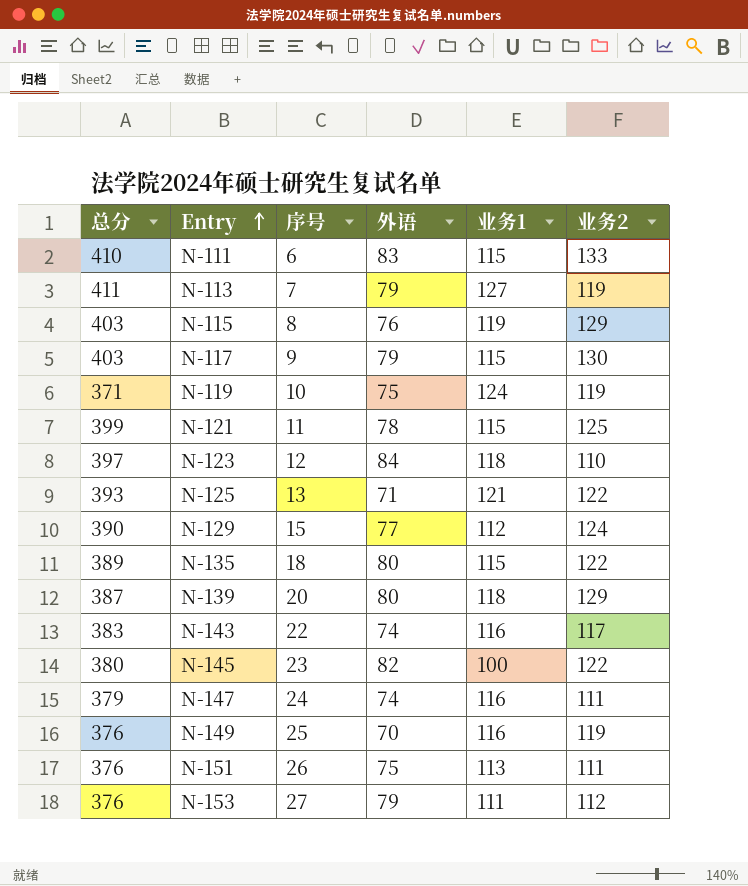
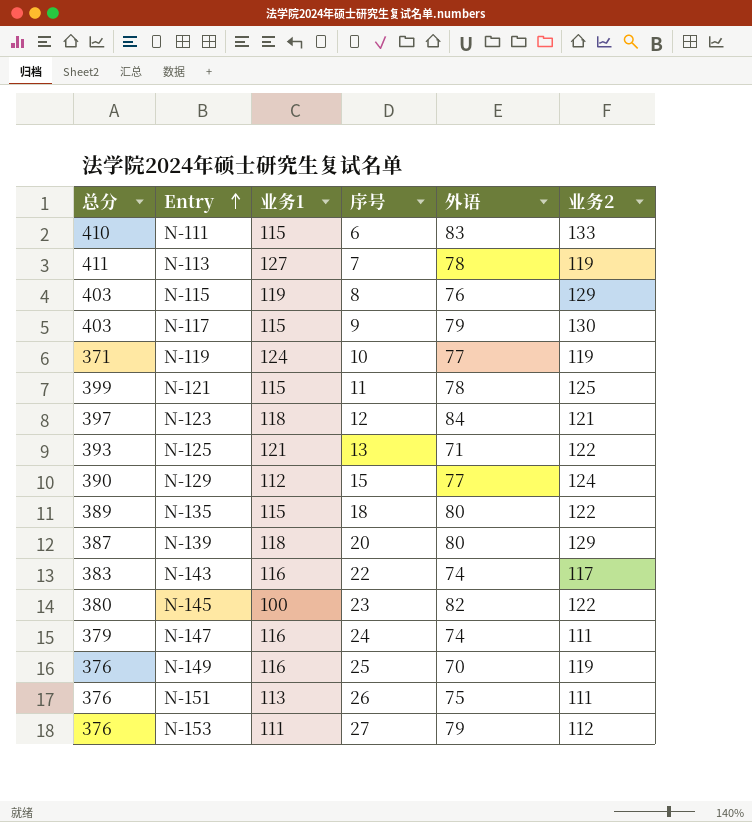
column 业务1 | position: 5 -> 3
N-113 | 外语: 79 -> 78
N-119 | 外语: 75 -> 77
N-123 | 业务2: 110 -> 121

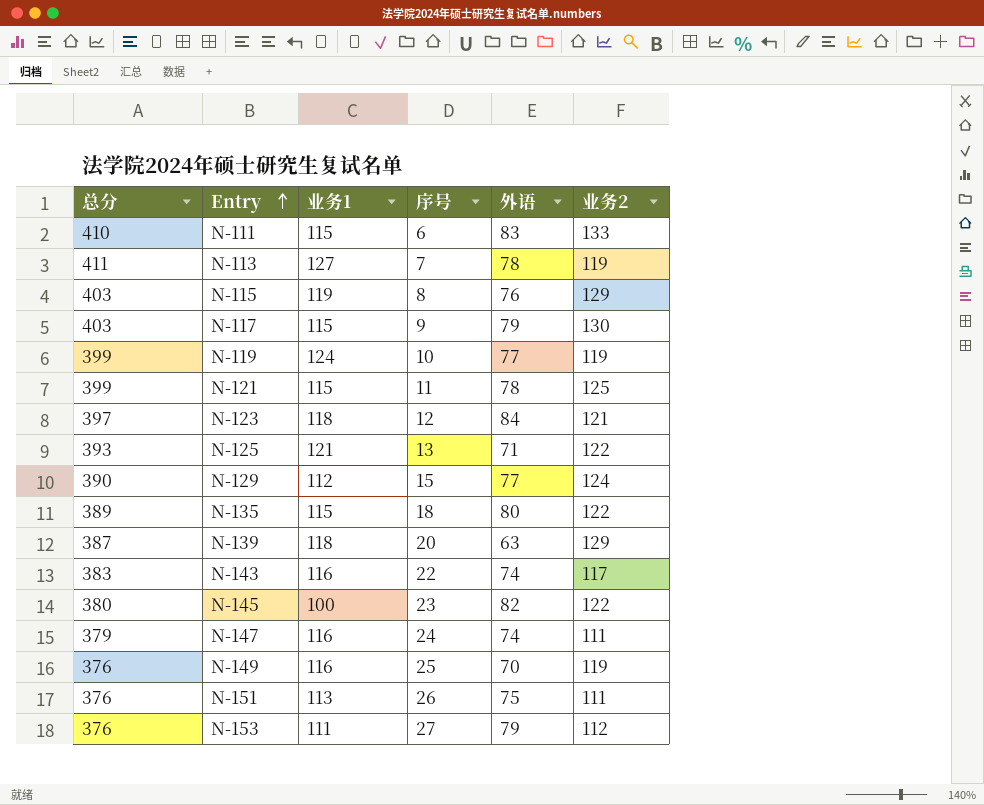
N-119 | 总分: 371 -> 399
N-139 | 外语: 80 -> 63

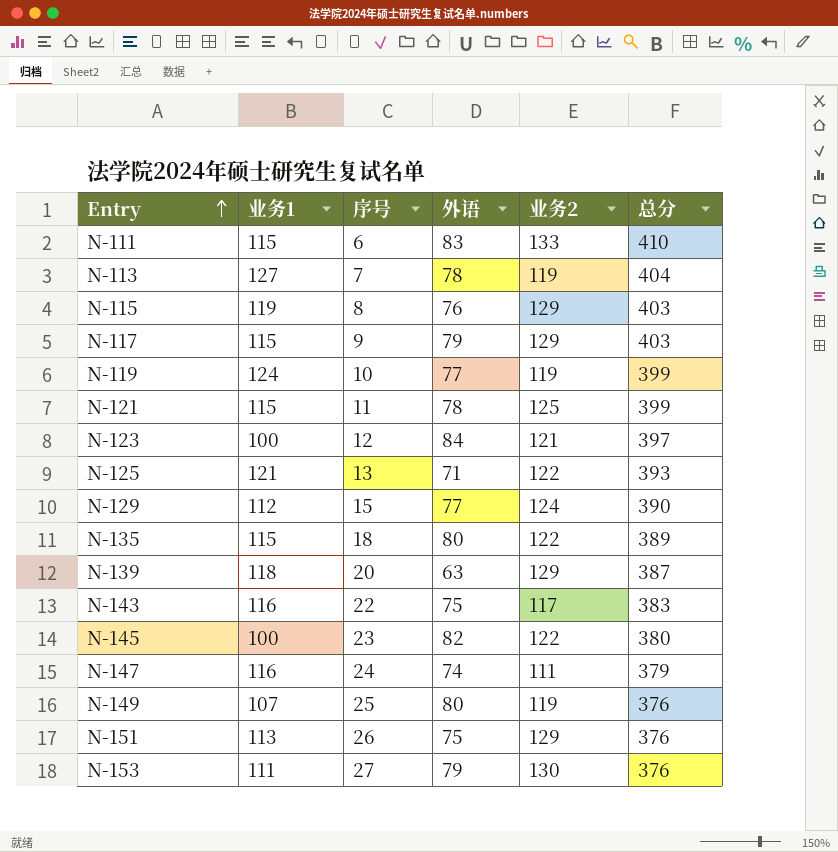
column 总分 | position: 1 -> 6
N-113 | 总分: 411 -> 404
N-117 | 业务2: 130 -> 129
N-123 | 业务1: 118 -> 100
N-143 | 外语: 74 -> 75
N-149 | 业务1: 116 -> 107
N-149 | 外语: 70 -> 80
N-151 | 业务2: 111 -> 129
N-153 | 业务2: 112 -> 130

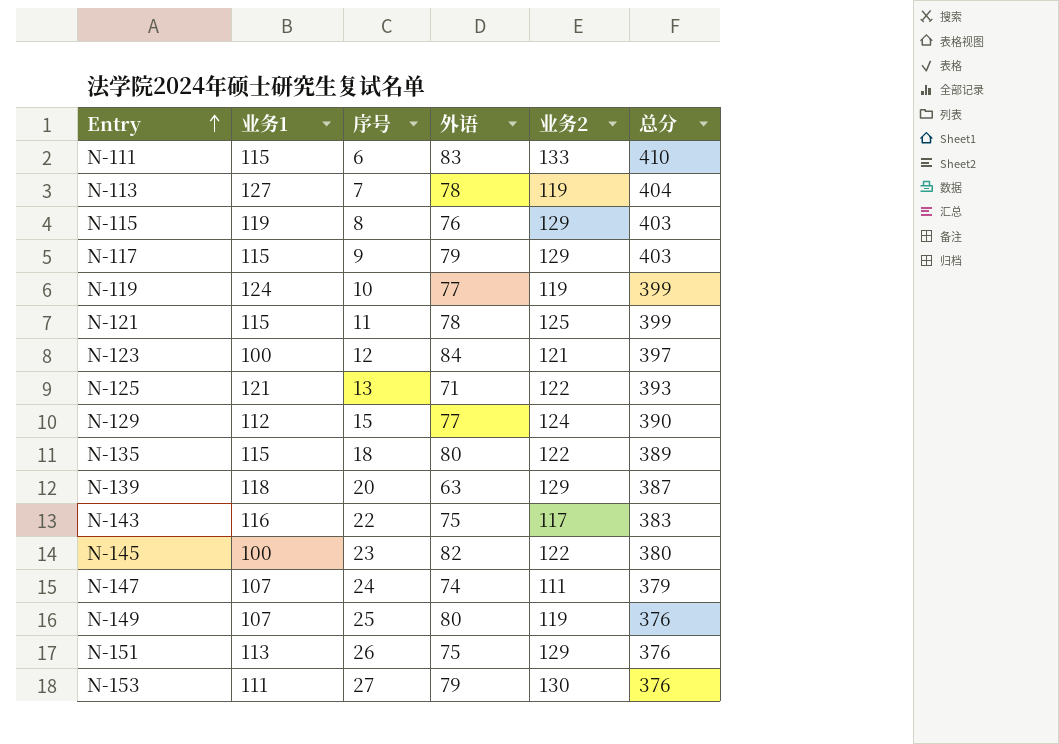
N-147 | 业务1: 116 -> 107

